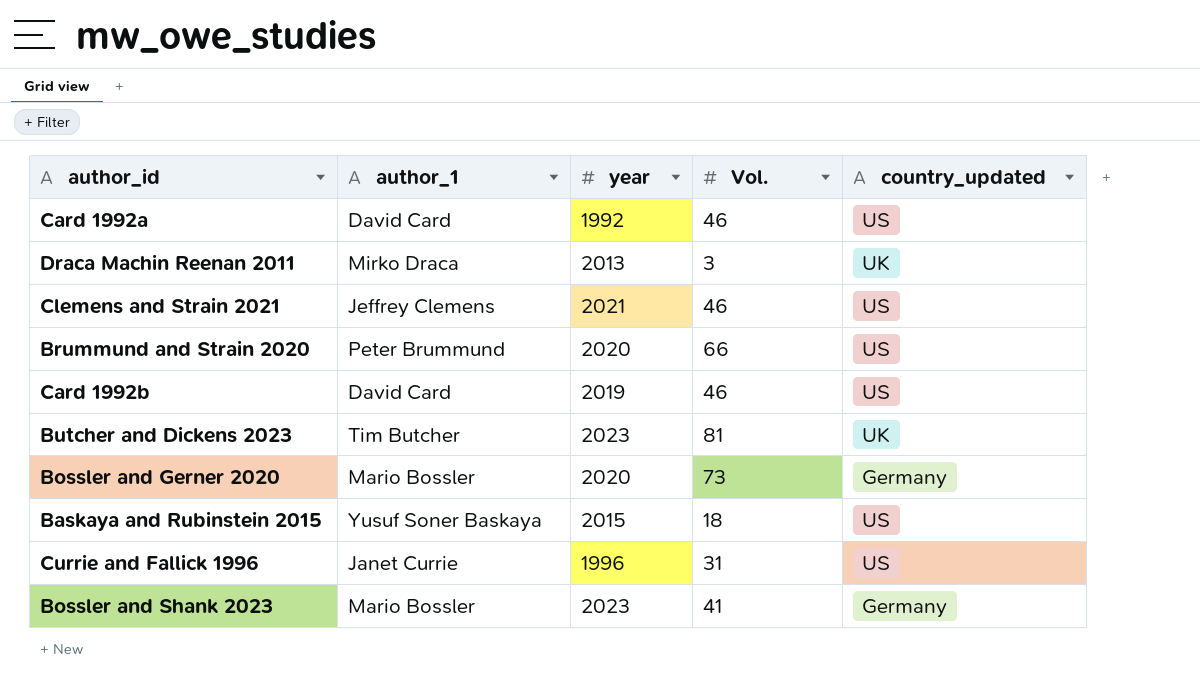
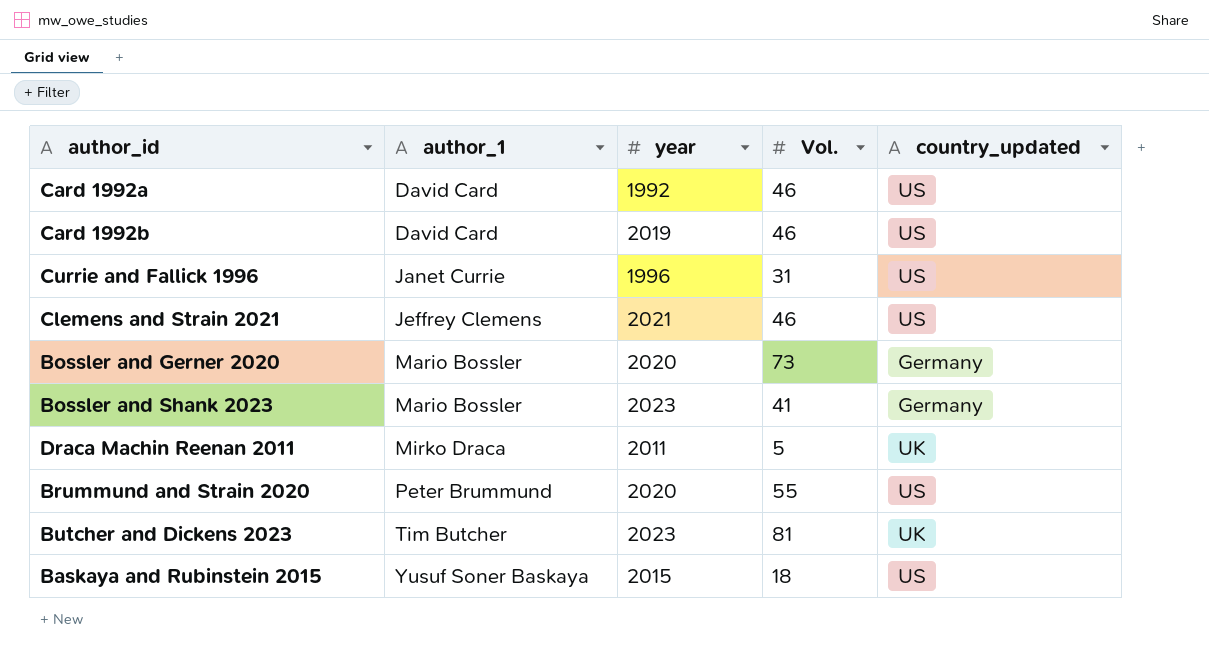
row order: none -> author_1 ascending
Draca Machin Reenan 2011 | year: 2013 -> 2011
Draca Machin Reenan 2011 | Vol.: 3 -> 5
Brummund and Strain 2020 | Vol.: 66 -> 55

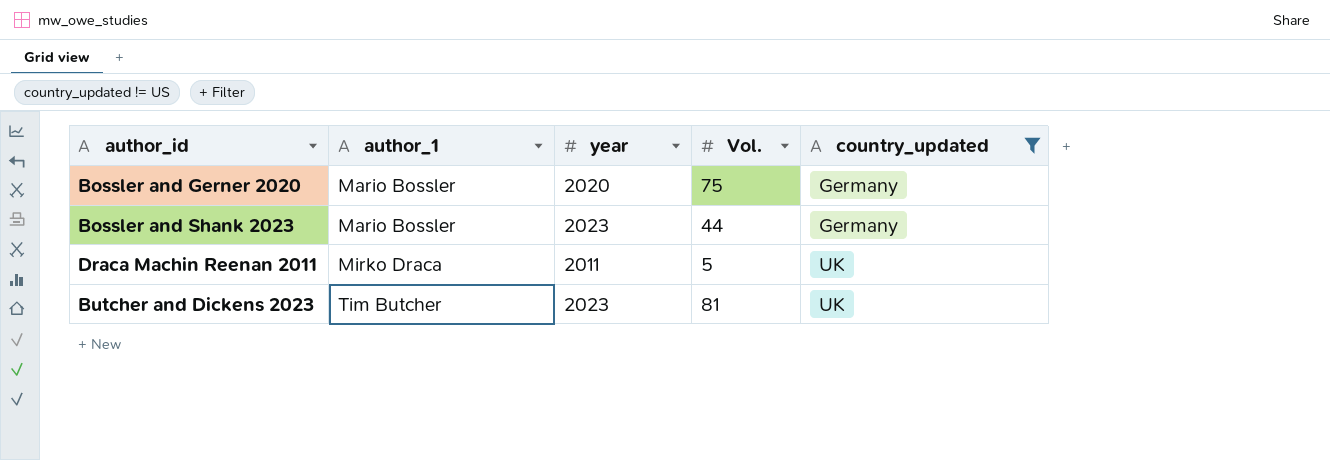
filter: none -> country_updated != US
Bossler and Gerner 2020 | Vol.: 73 -> 75
Bossler and Shank 2023 | Vol.: 41 -> 44

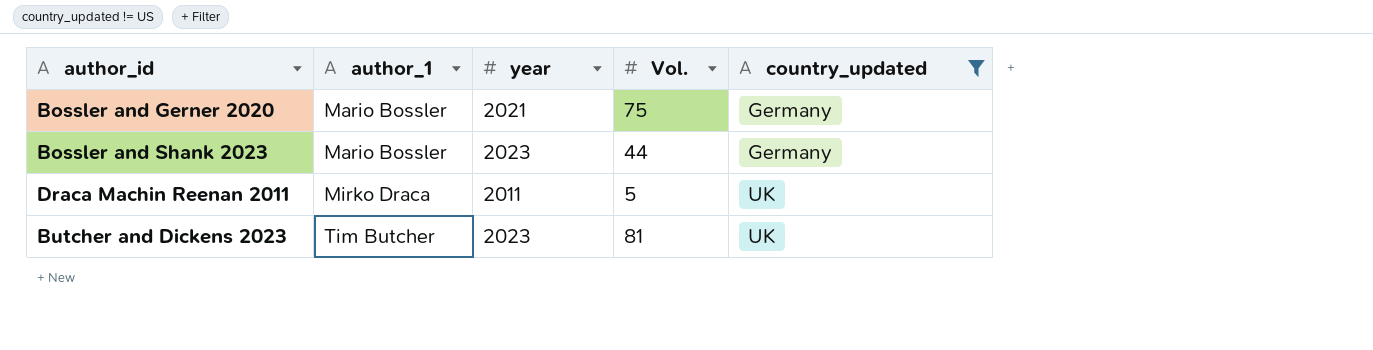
Bossler and Gerner 2020 | year: 2020 -> 2021

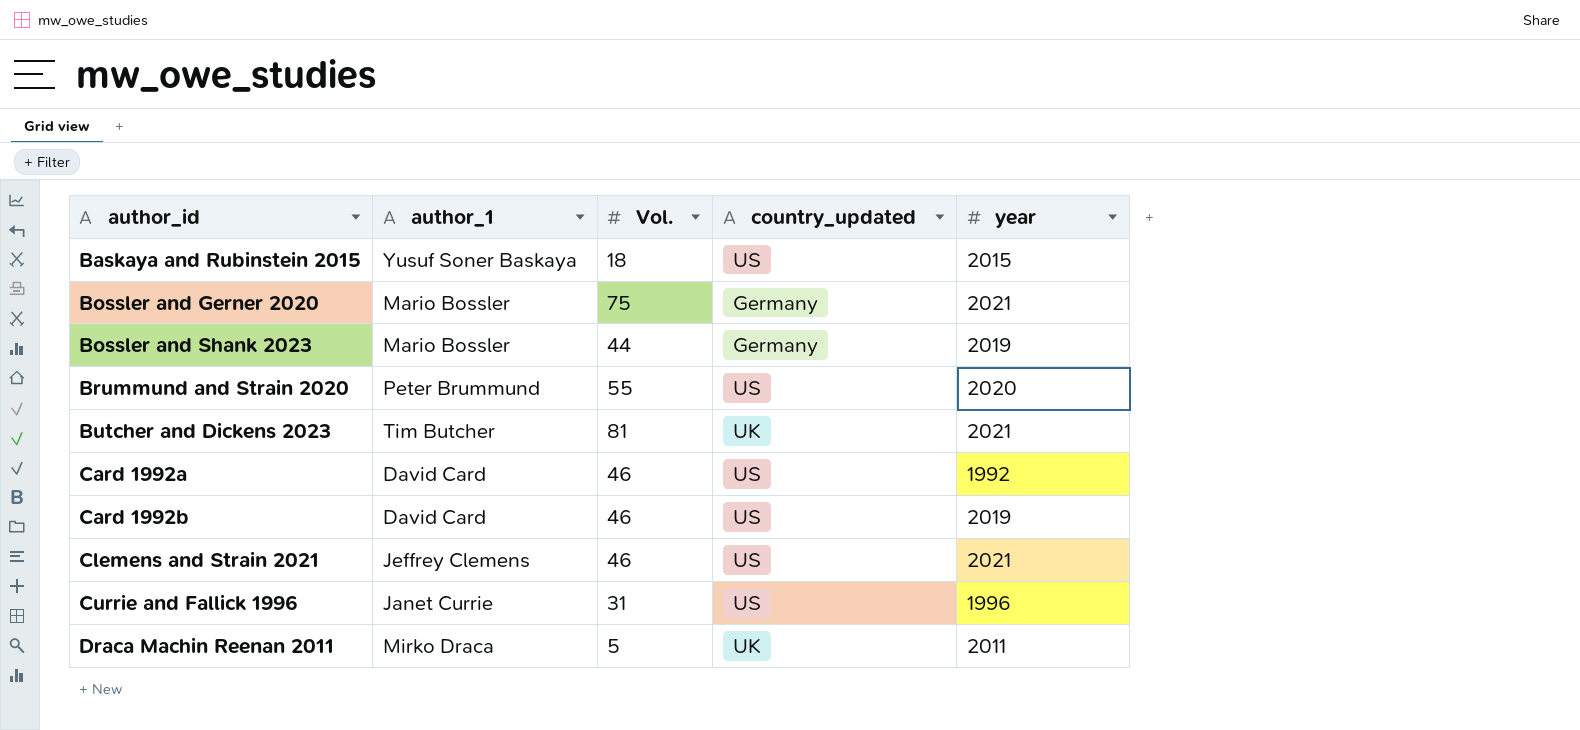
filter: country_updated != US -> none
row order: author_1 ascending -> author_id ascending
column year | position: 3 -> 5
Bossler and Shank 2023 | year: 2023 -> 2019
Butcher and Dickens 2023 | year: 2023 -> 2021

